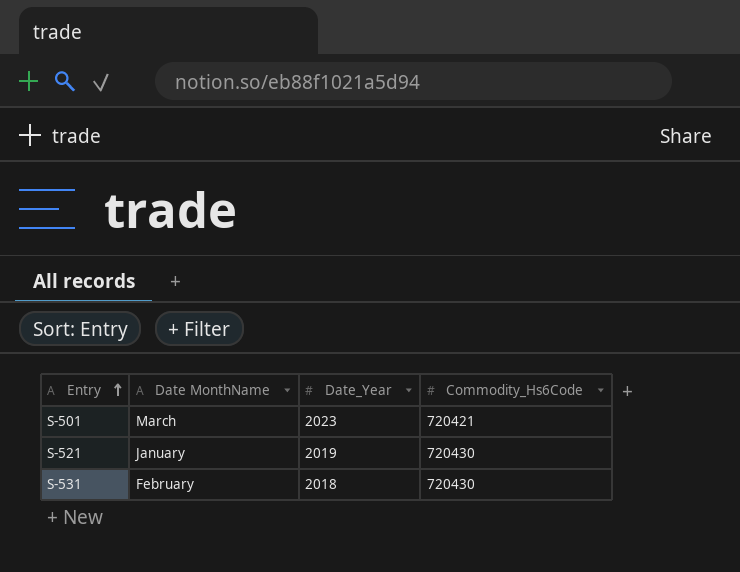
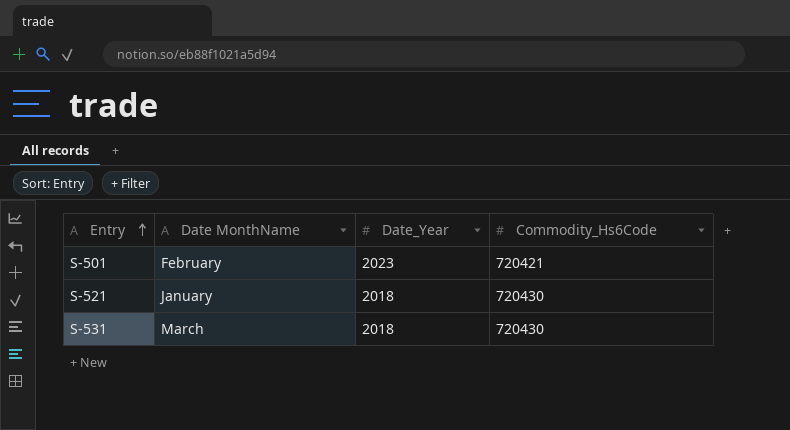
S-501 | Date MonthName: March -> February
S-521 | Date_Year: 2019 -> 2018
S-531 | Date MonthName: February -> March

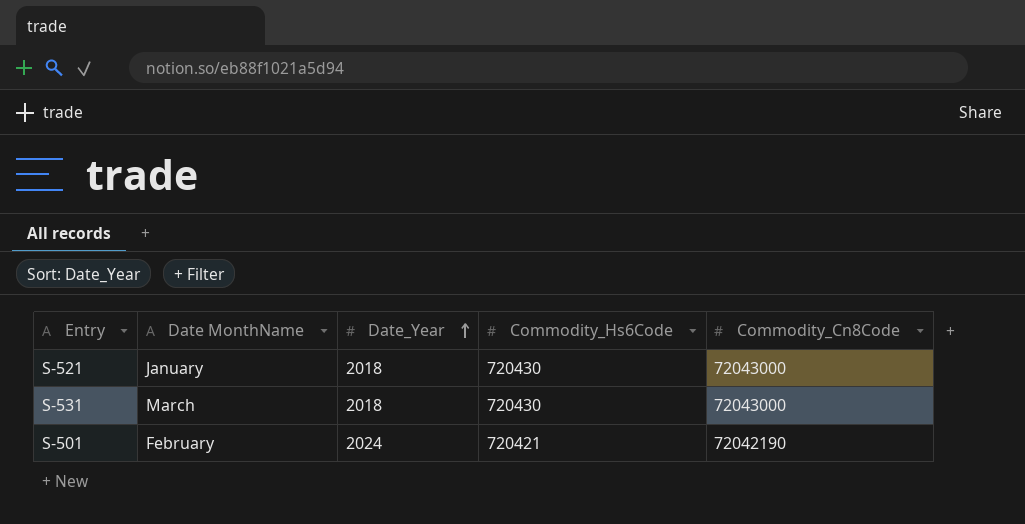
row order: Entry ascending -> Date_Year ascending
column Commodity_Cn8Code | position: none -> 5
S-501 | Date_Year: 2023 -> 2024

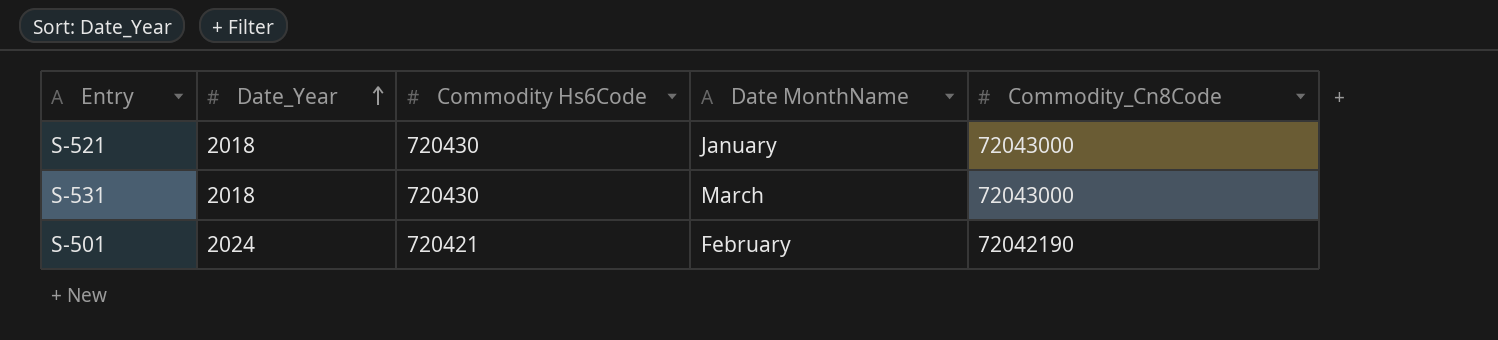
column name: Commodity_Hs6Code -> Commodity Hs6Code
column Date MonthName | position: 2 -> 4

